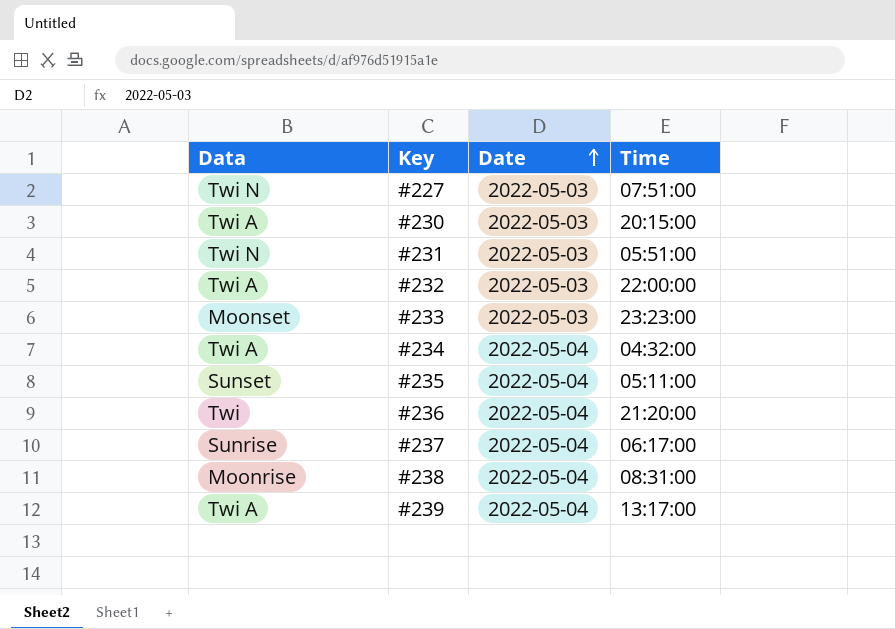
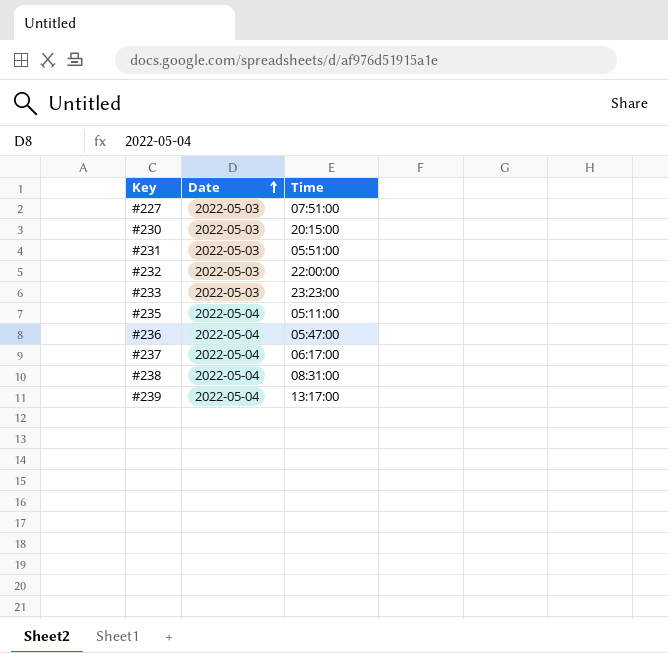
column Data | position: 1 -> none
row #234: Twi A | 2022-05-04 | 04:32:00 -> none
#236 | Time: 21:20:00 -> 05:47:00

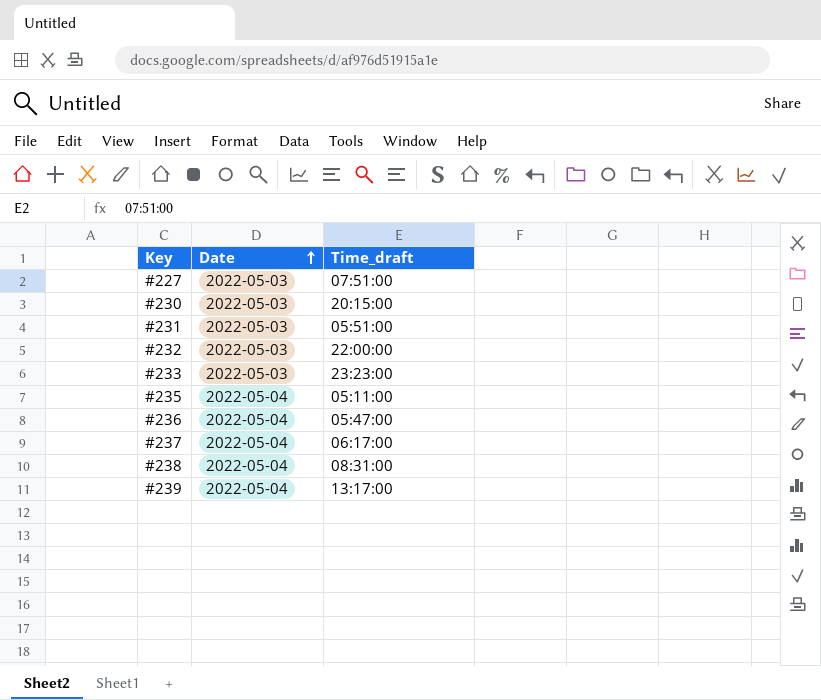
column name: Time -> Time_draft

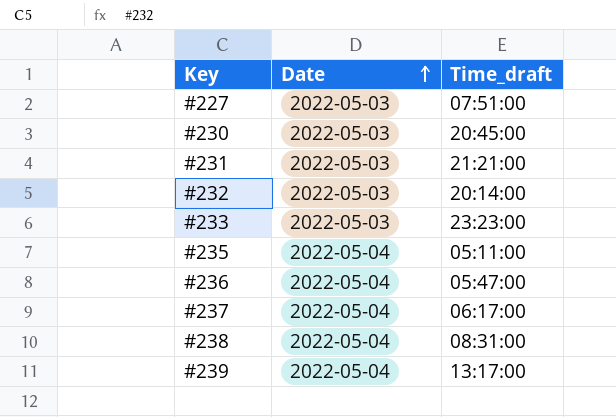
#230 | Time_draft: 20:15:00 -> 20:45:00
#231 | Time_draft: 05:51:00 -> 21:21:00
#232 | Time_draft: 22:00:00 -> 20:14:00

